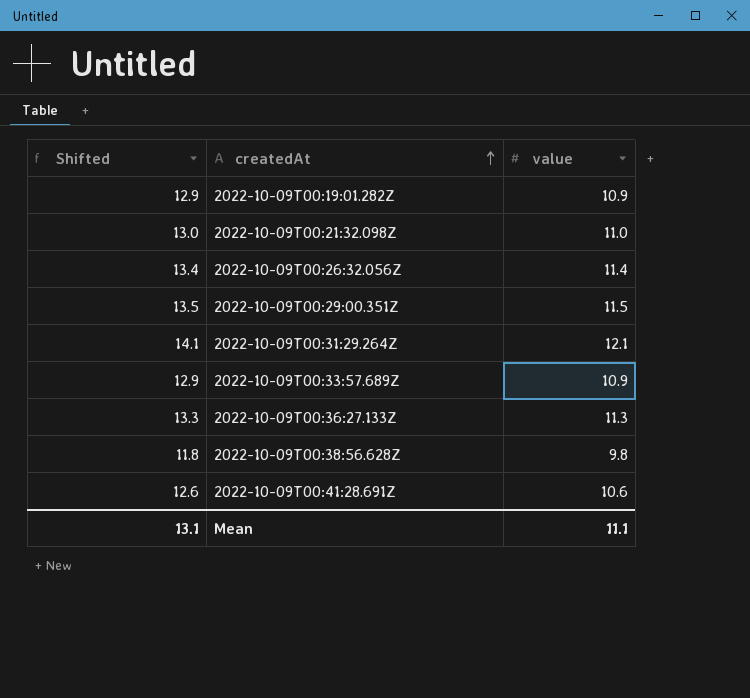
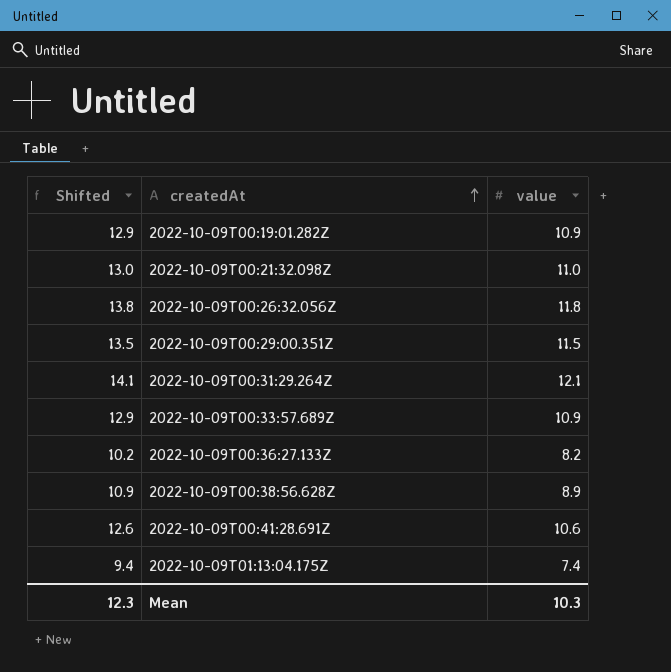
2022-10-09T00:26:32.056Z | Shifted: 13.4 -> 13.8
2022-10-09T00:26:32.056Z | value: 11.4 -> 11.8
2022-10-09T00:36:27.133Z | Shifted: 13.3 -> 10.2
2022-10-09T00:36:27.133Z | value: 11.3 -> 8.2
2022-10-09T00:38:56.628Z | Shifted: 11.8 -> 10.9
2022-10-09T00:38:56.628Z | value: 9.8 -> 8.9
row 2022-10-09T01:13:04.175Z: none -> 9.4 | 7.4
Mean | Shifted: 13.1 -> 12.3
Mean | value: 11.1 -> 10.3

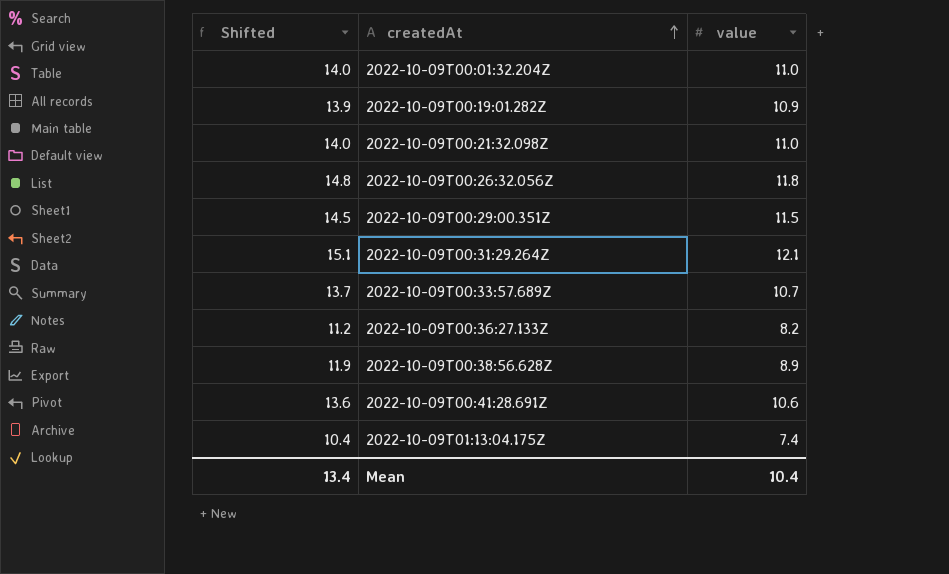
column Shifted | formula: [value] + 2 -> [value] + 3
row 2022-10-09T00:01:32.204Z: none -> 14.0 | 11.0
2022-10-09T00:33:57.689Z | value: 10.9 -> 10.7
Mean | Shifted: 12.3 -> 13.4
Mean | value: 10.3 -> 10.4

